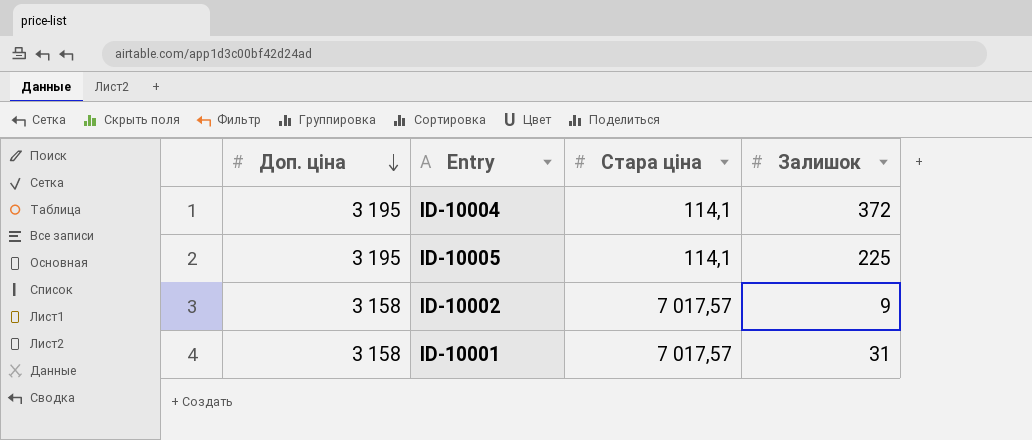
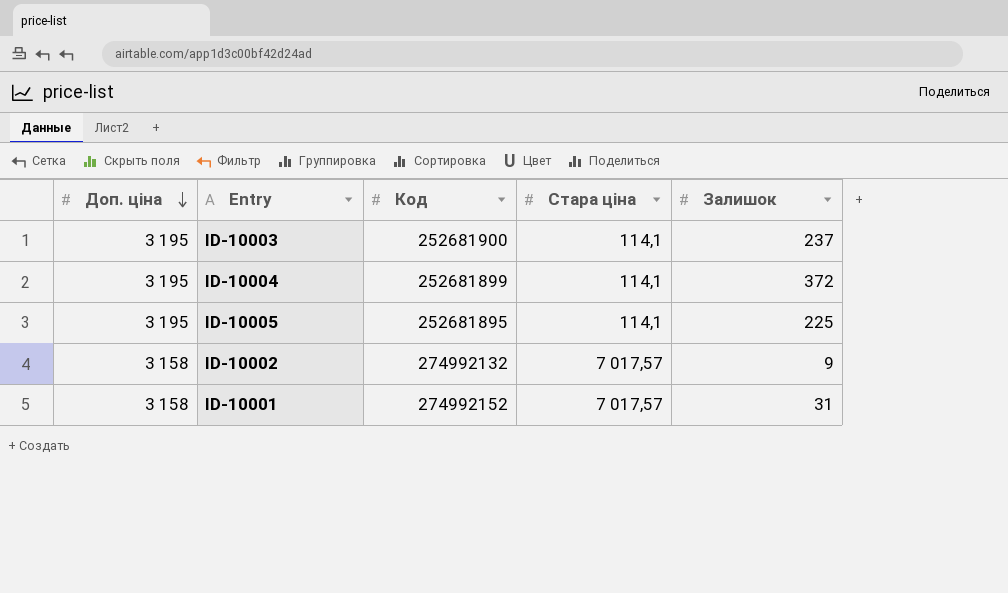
column Код | position: none -> 3
row ID-10003: none -> 3 195 | 252681900 | 114,1 | 237

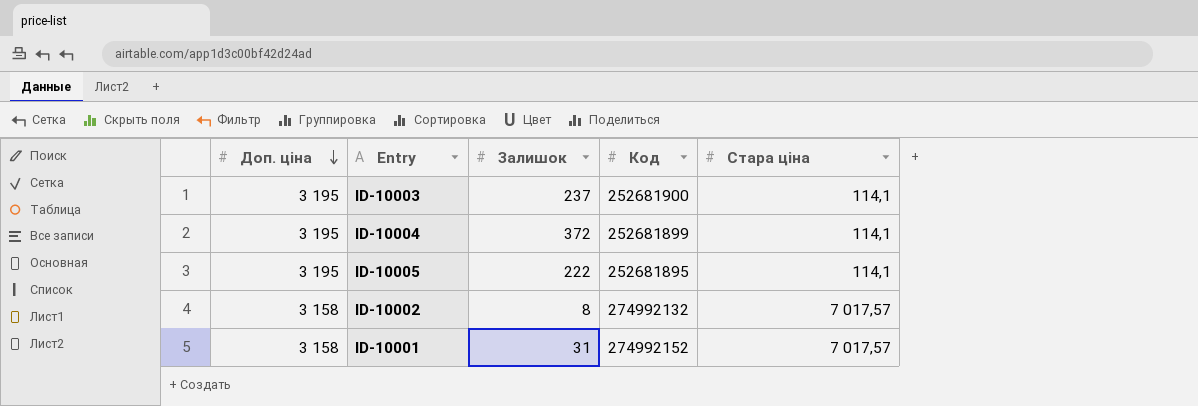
column Залишок | position: 5 -> 3
ID-10005 | Залишок: 225 -> 222
ID-10002 | Залишок: 9 -> 8

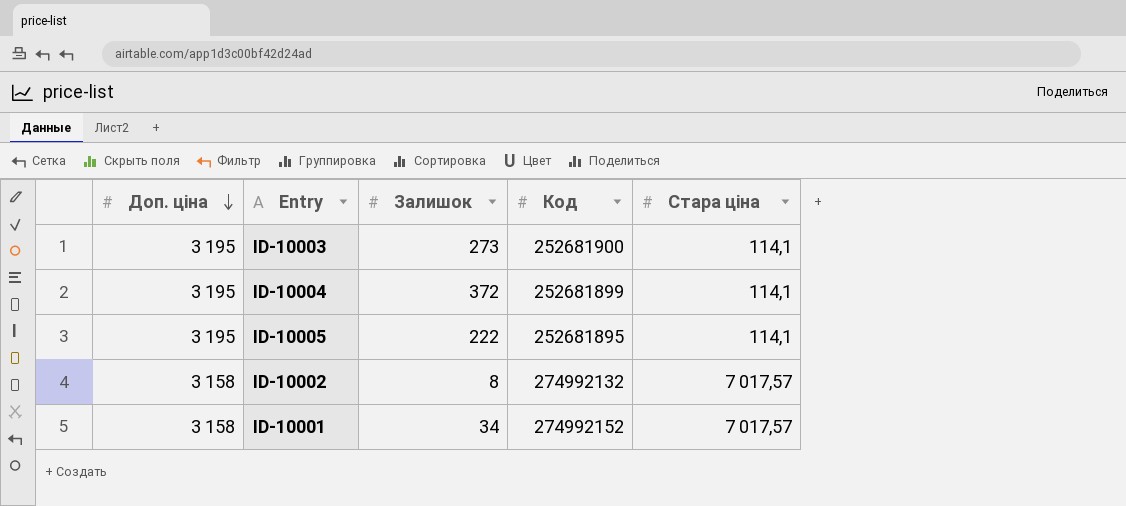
ID-10003 | Залишок: 237 -> 273
ID-10001 | Залишок: 31 -> 34

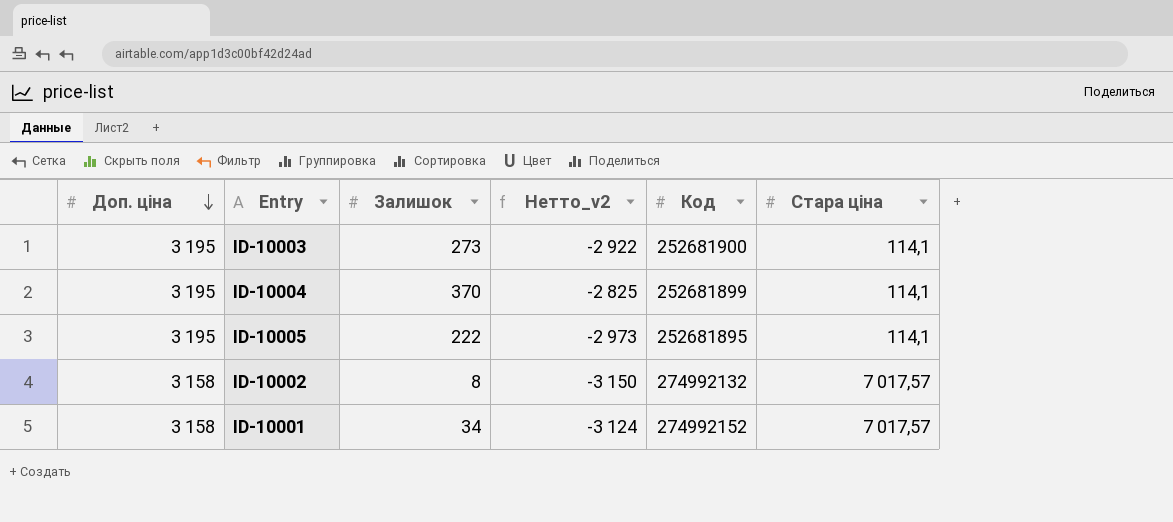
column Нетто_v2 | formula: none -> [Залишок] - [Доп. ціна]
ID-10004 | Залишок: 372 -> 370

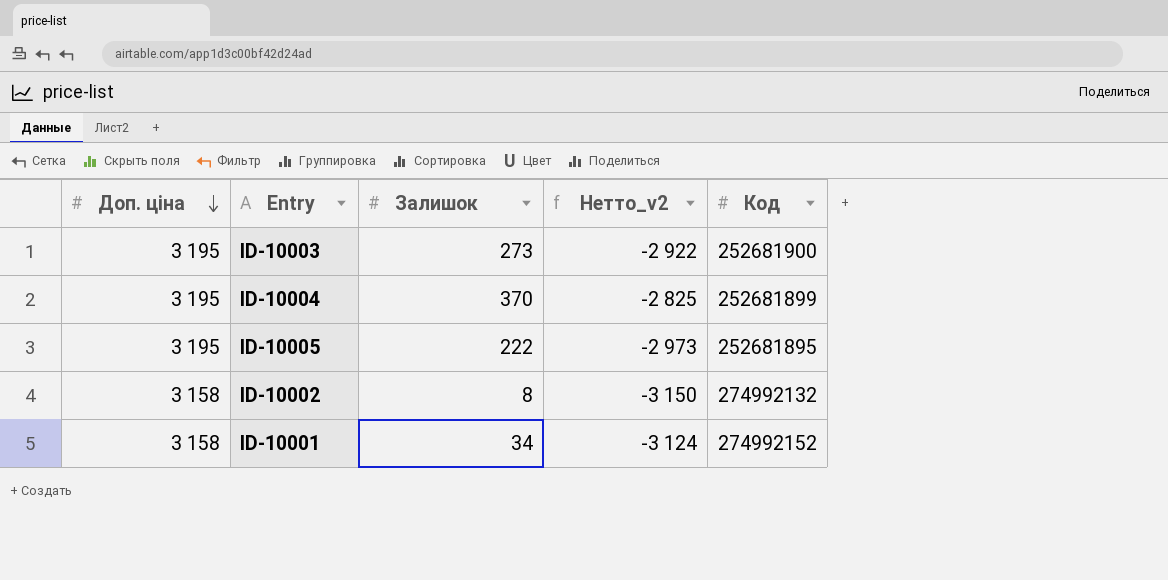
column Стара ціна | position: 6 -> none

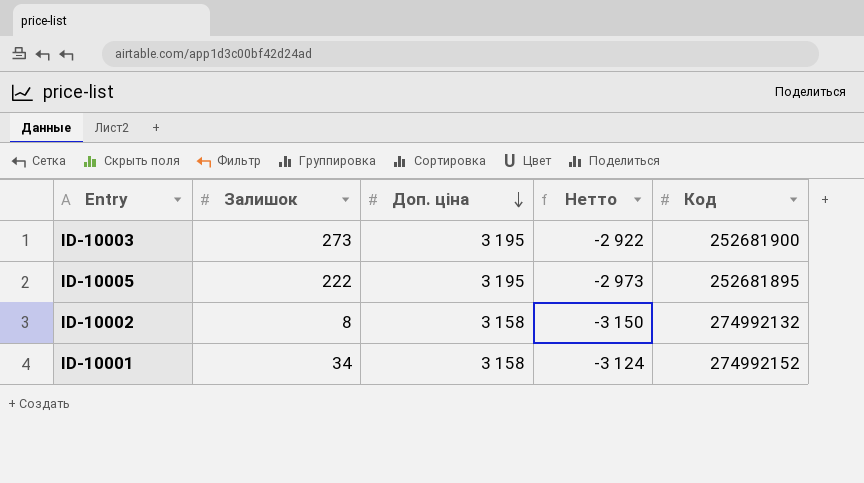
column Доп. ціна | position: 1 -> 3
column name: Нетто_v2 -> Нетто
row ID-10004: 3 195 | 370 | -2 825 | 252681899 -> none

